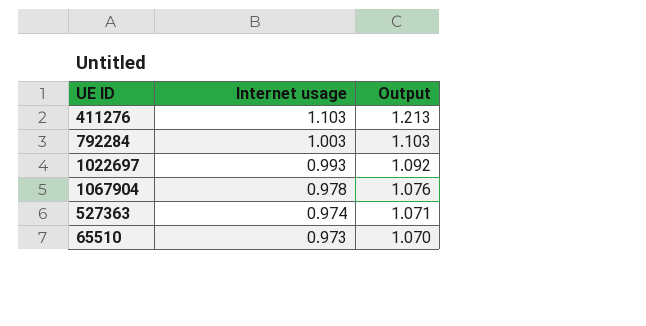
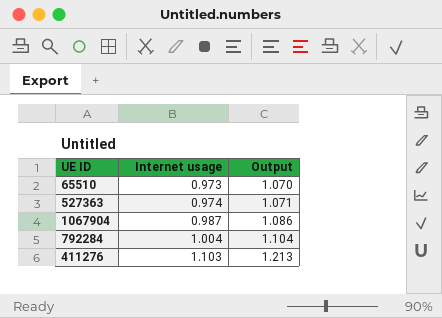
row order: Internet usage descending -> Internet usage ascending
row 1022697: 0.993 | 1.092 -> none
1067904 | Internet usage: 0.978 -> 0.987
1067904 | Output: 1.076 -> 1.086
792284 | Internet usage: 1.003 -> 1.004
792284 | Output: 1.103 -> 1.104

